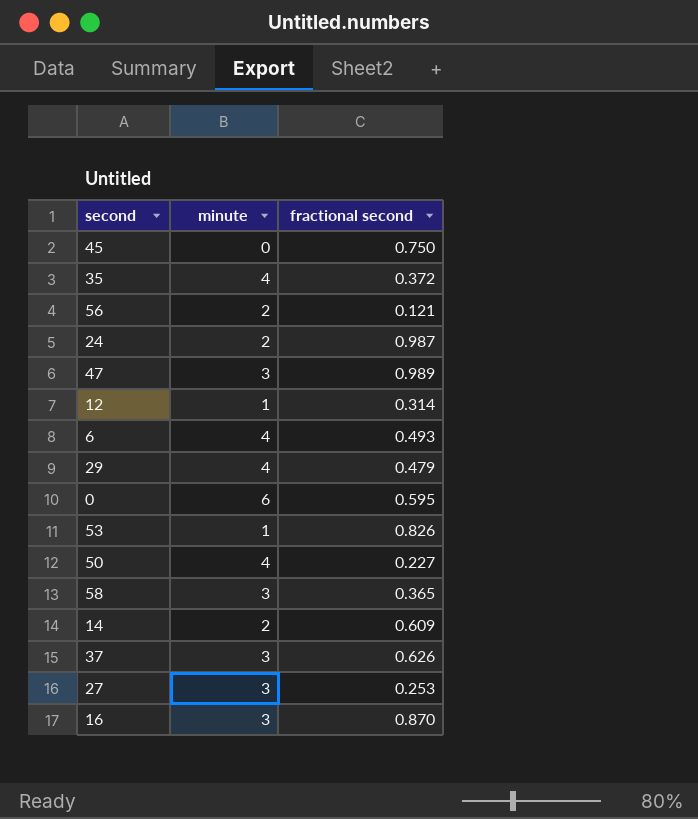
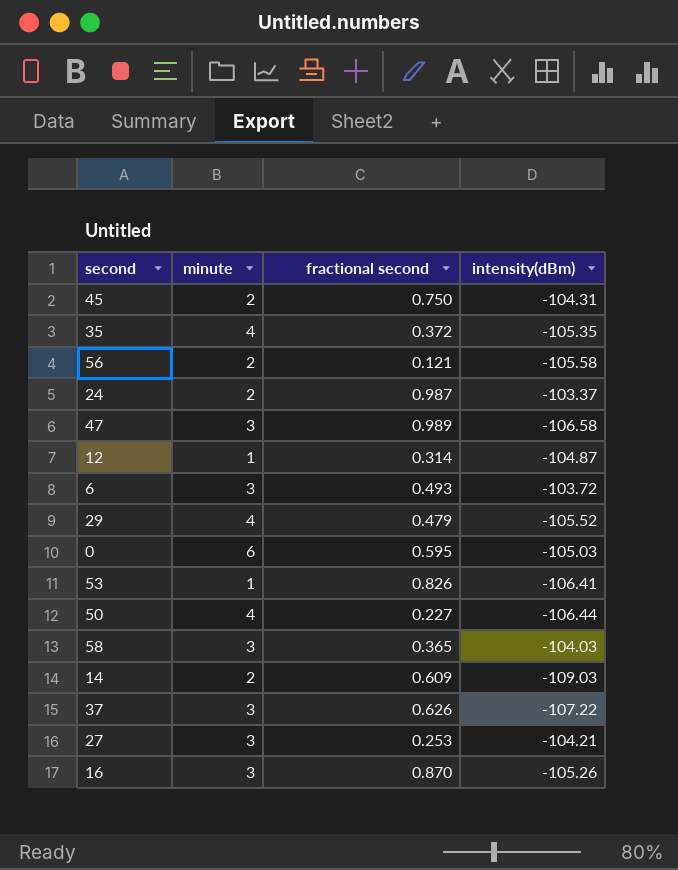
column intensity(dBm) | position: none -> 4
45 | minute: 0 -> 2
6 | minute: 4 -> 3

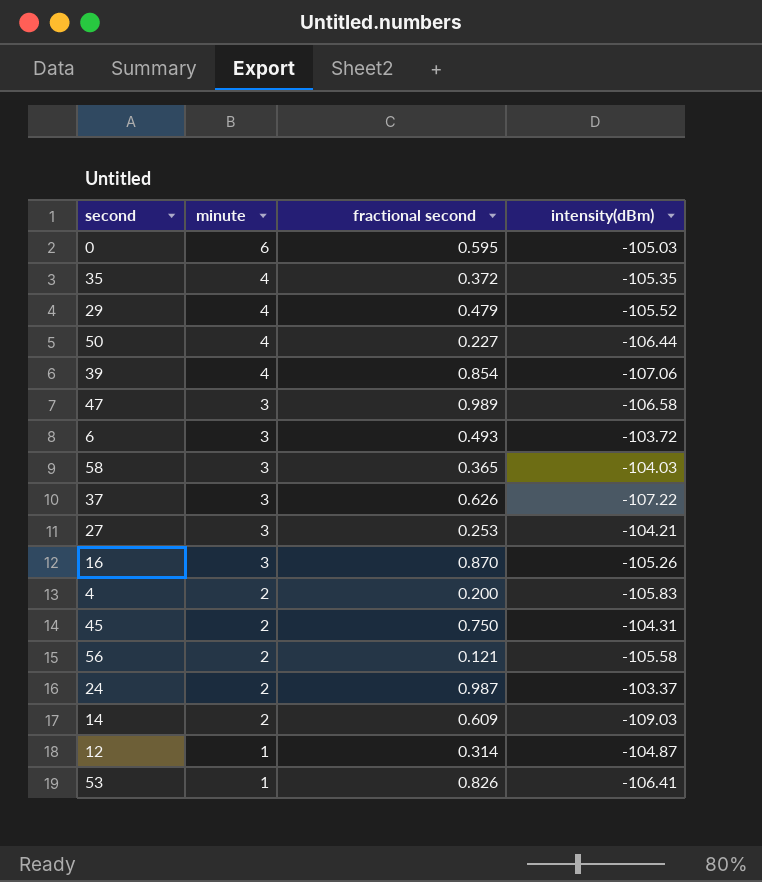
row order: none -> minute descending
row 39: none -> 4 | 0.854 | -107.06
row 4: none -> 2 | 0.200 | -105.83

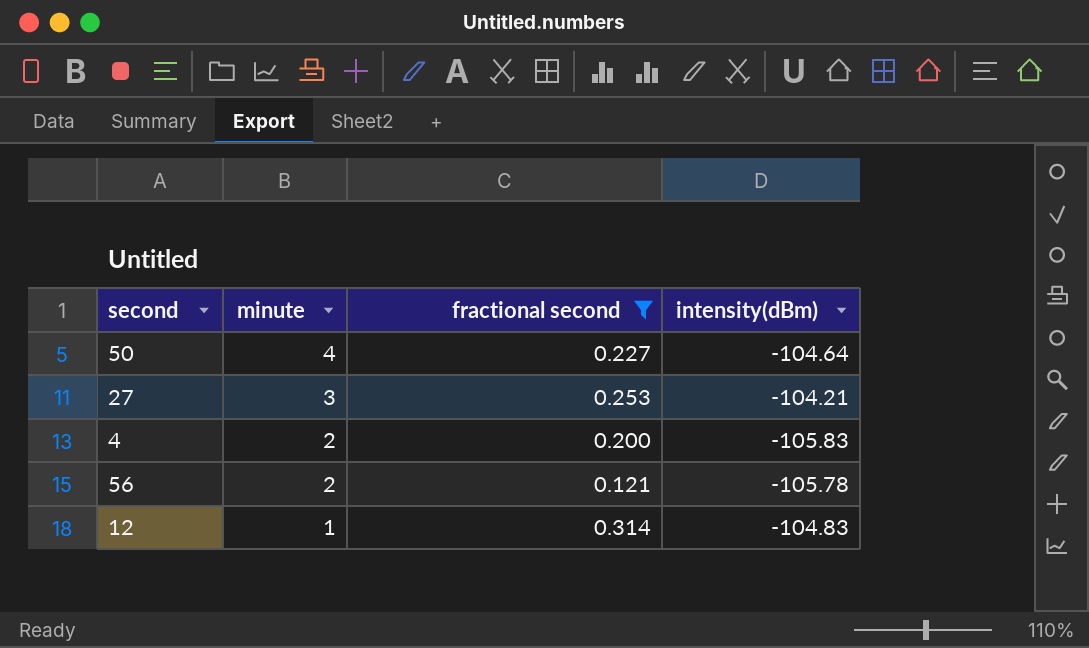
filter: none -> fractional second <= 0.314
50 | intensity(dBm): -106.44 -> -104.64
56 | intensity(dBm): -105.58 -> -105.78
12 | intensity(dBm): -104.87 -> -104.83

